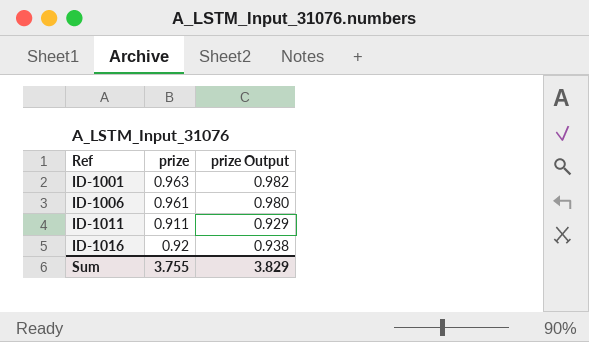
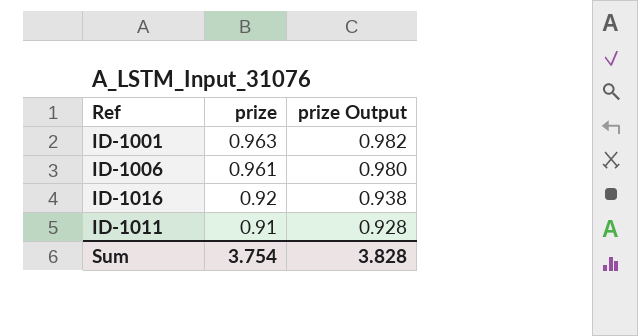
row order: Ref ascending -> prize descending
ID-1011 | prize: 0.911 -> 0.91
ID-1011 | prize Output: 0.929 -> 0.928
Sum | prize: 3.755 -> 3.754
Sum | prize Output: 3.829 -> 3.828

